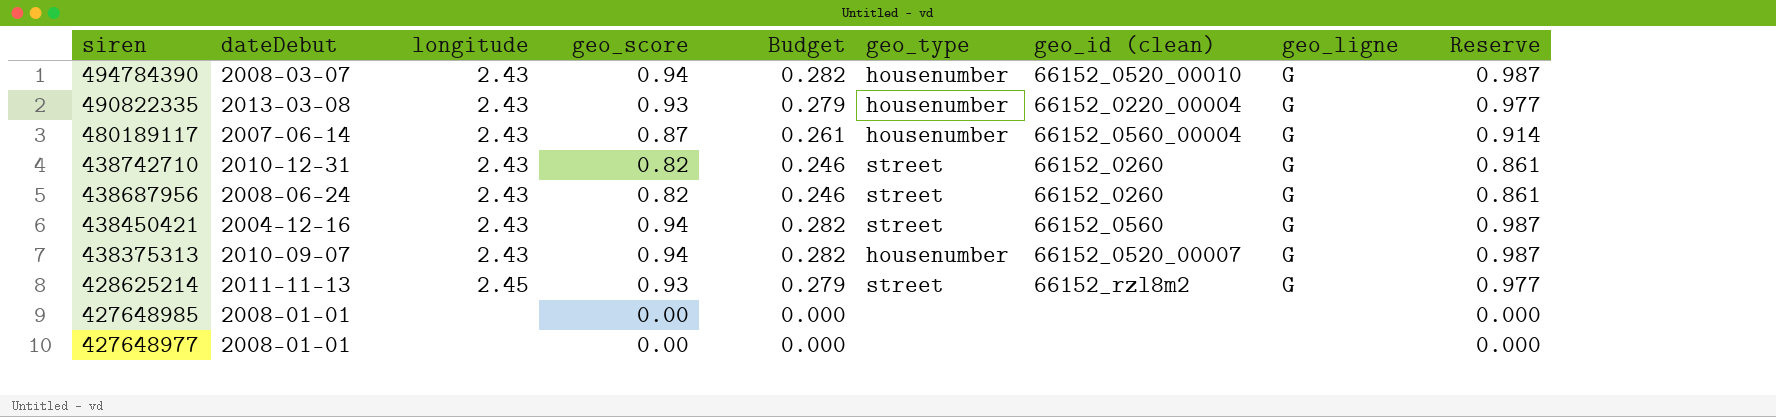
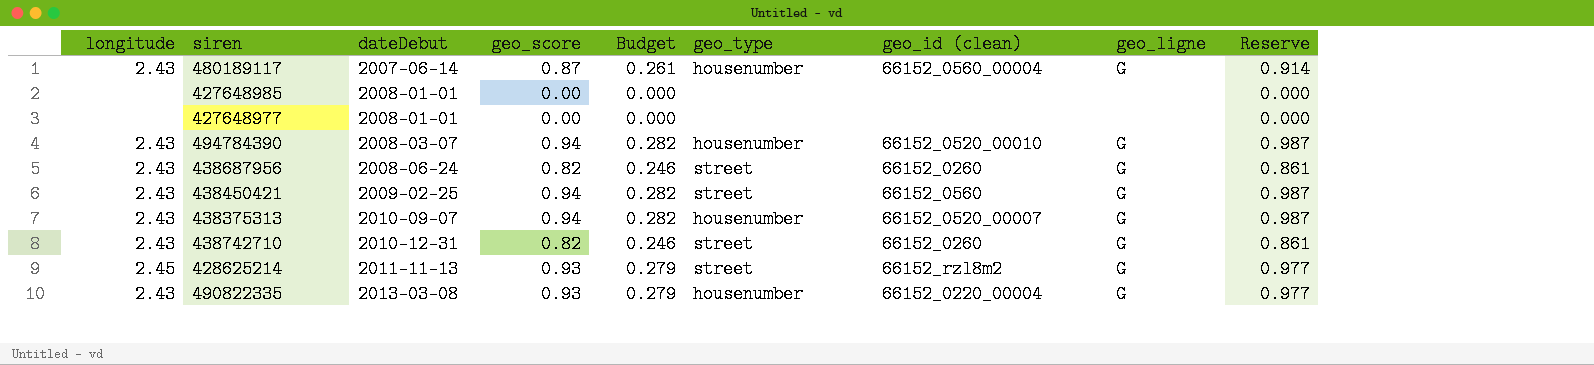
row order: siren descending -> dateDebut ascending
column longitude | position: 3 -> 1
438450421 | dateDebut: 2004-12-16 -> 2009-02-25

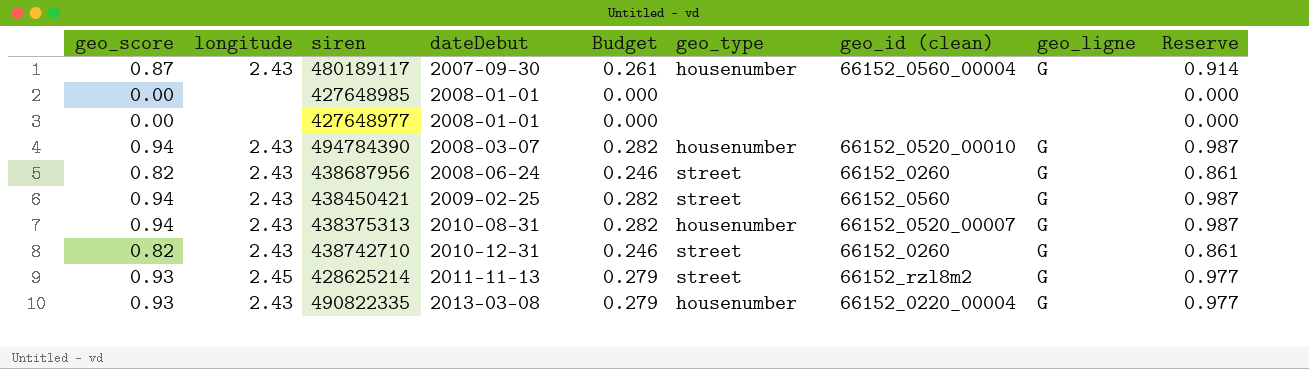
column geo_score | position: 4 -> 1
480189117 | dateDebut: 2007-06-14 -> 2007-09-30
438375313 | dateDebut: 2010-09-07 -> 2010-08-31

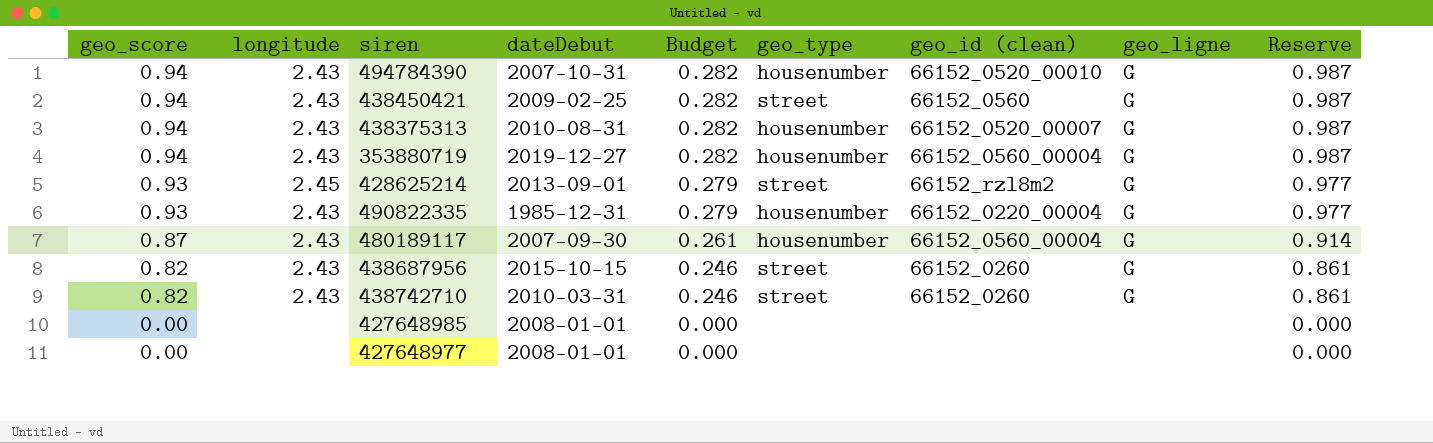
row order: dateDebut ascending -> geo_score descending
494784390 | dateDebut: 2008-03-07 -> 2007-10-31
row 353880719: none -> 0.94 | 2.43 | 2019-12-27 | 0.282 | housenumber | 66152_0560_00004 | G | 0.987
428625214 | dateDebut: 2011-11-13 -> 2013-09-01
490822335 | dateDebut: 2013-03-08 -> 1985-12-31
438687956 | dateDebut: 2008-06-24 -> 2015-10-15
438742710 | dateDebut: 2010-12-31 -> 2010-03-31

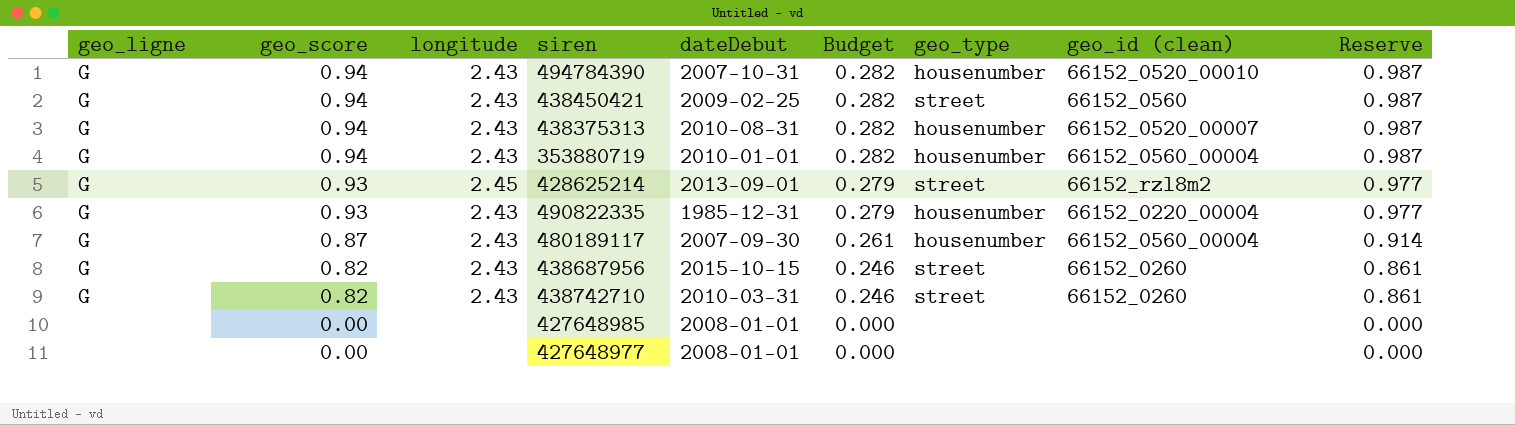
column geo_ligne | position: 8 -> 1
353880719 | dateDebut: 2019-12-27 -> 2010-01-01

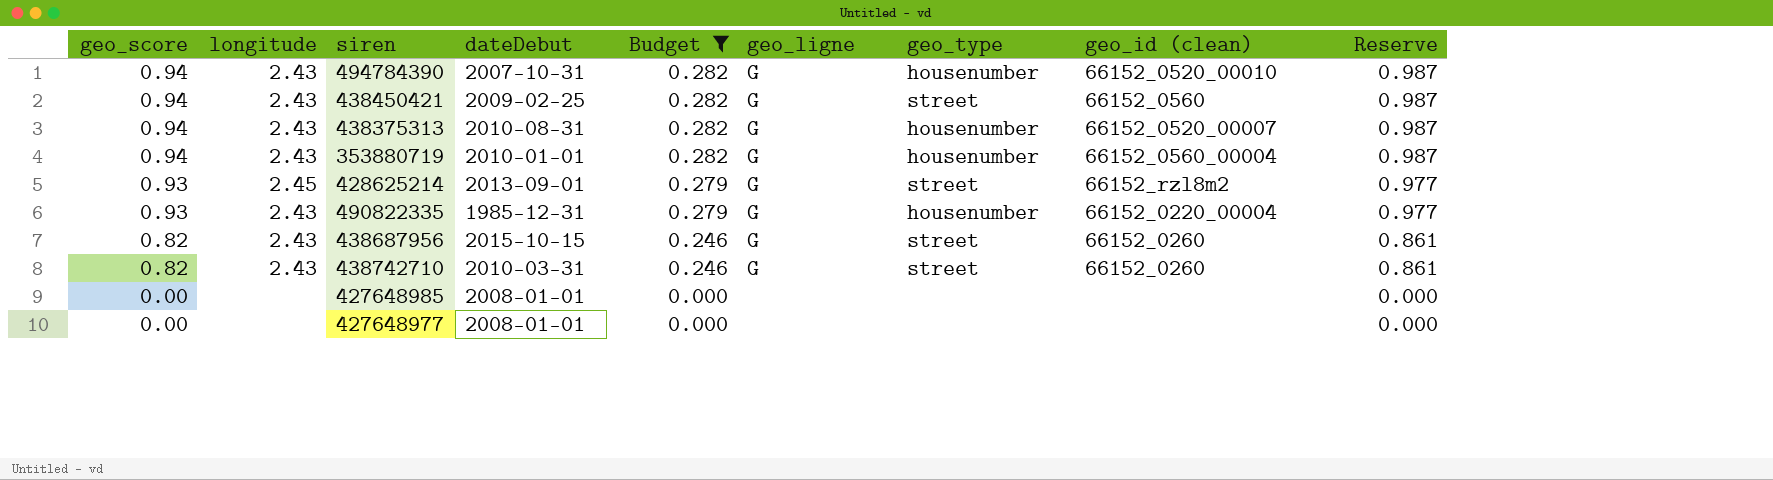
filter: none -> Budget != 0.261
column geo_ligne | position: 1 -> 6

